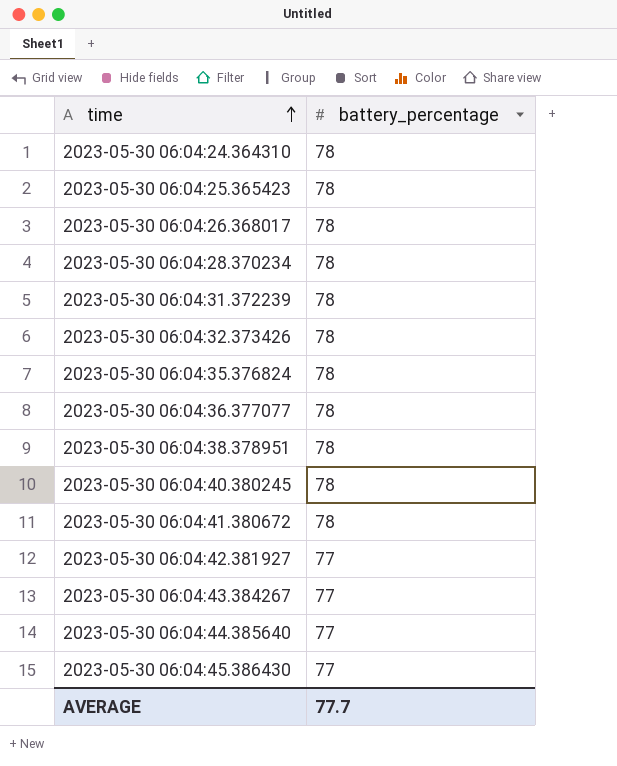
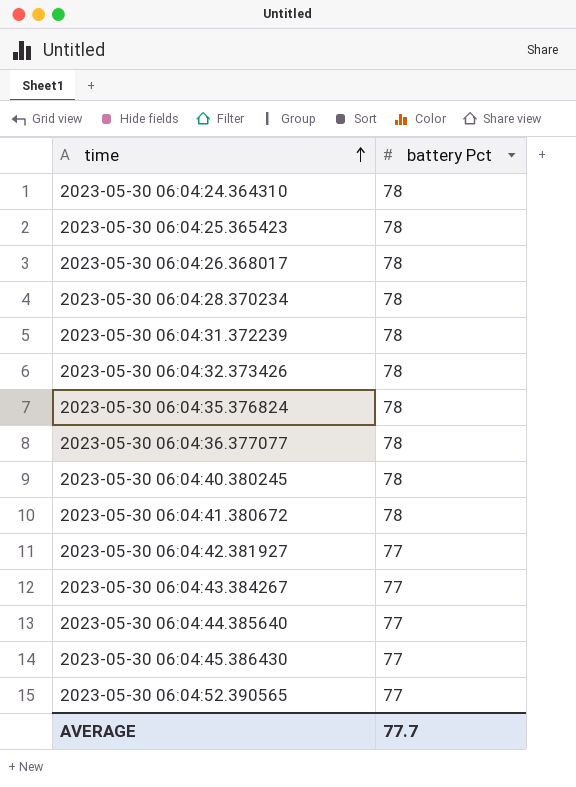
column name: battery_percentage -> battery Pct
row 2023-05-30 06:04:38.378951: 78 -> none
row 2023-05-30 06:04:52.390565: none -> 77

